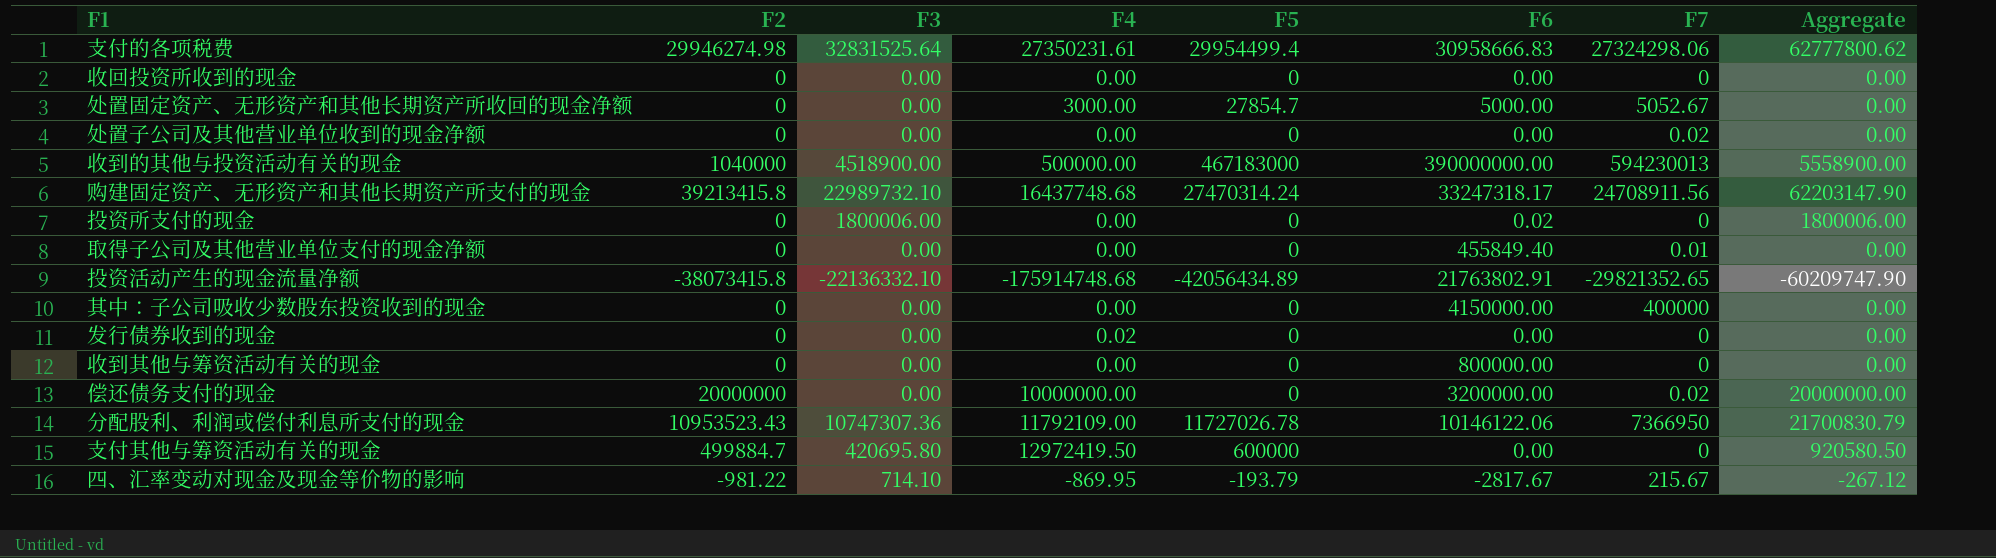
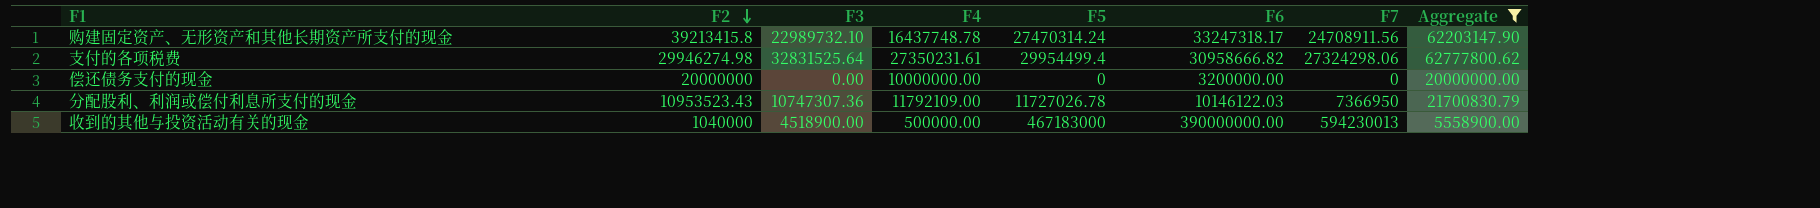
filter: none -> Aggregate >= 5558900.00
row order: none -> F2 descending
购建固定资产、无形资产和其他长期资产所支付的现金 | F4: 16437748.68 -> 16437748.78
支付的各项税费 | F6: 30958666.83 -> 30958666.82
偿还债务支付的现金 | F7: 0.02 -> 0
分配股利、利润或偿付利息所支付的现金 | F6: 10146122.06 -> 10146122.03

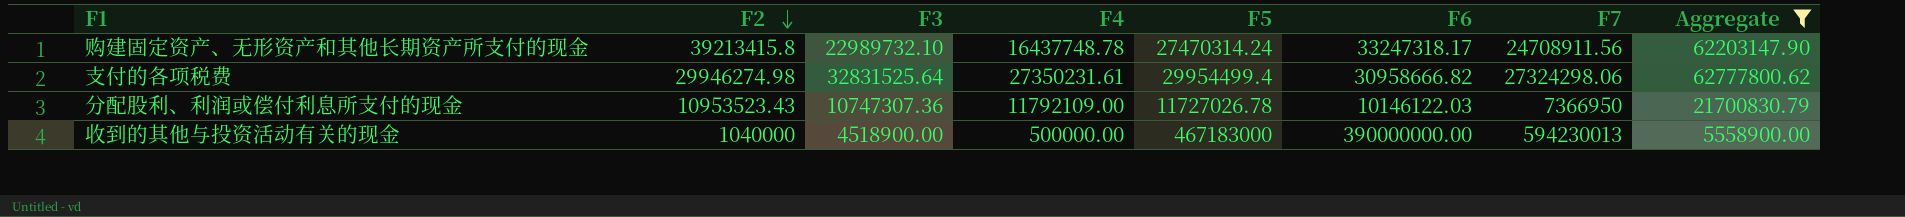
row 偿还债务支付的现金: 20000000 | 0.00 | 10000000.00 | 0 | 3200000.00 | 0 | 20000000.00 -> none

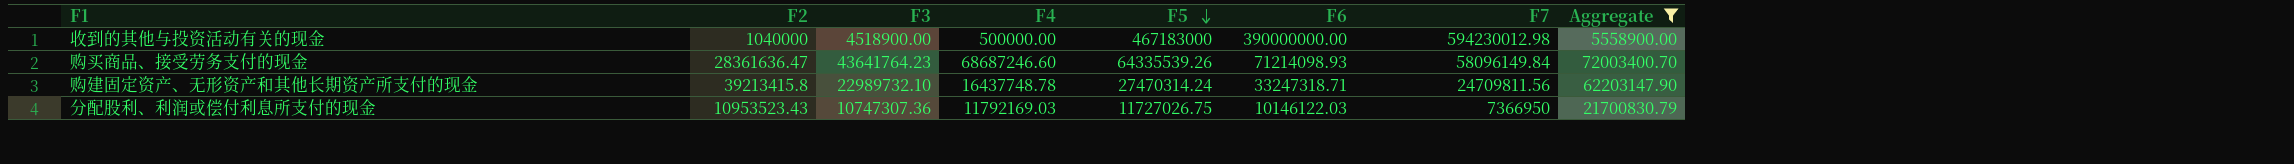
row order: F2 descending -> F5 descending
row 支付的各项税费: 29946274.98 | 32831525.64 | 27350231.61 | 29954499.4 | 30958666.82 | 27324298.06 | 62777800.62 -> none
收到的其他与投资活动有关的现金 | F7: 594230013 -> 594230012.98
row 购买商品、接受劳务支付的现金: none -> 28361636.47 | 43641764.23 | 68687246.60 | 64335539.26 | 71214098.93 | 58096149.84 | 72003400.70
购建固定资产、无形资产和其他长期资产所支付的现金 | F6: 33247318.17 -> 33247318.71
购建固定资产、无形资产和其他长期资产所支付的现金 | F7: 24708911.56 -> 24709811.56
分配股利、利润或偿付利息所支付的现金 | F4: 11792109.00 -> 11792169.03
分配股利、利润或偿付利息所支付的现金 | F5: 11727026.78 -> 11727026.75

